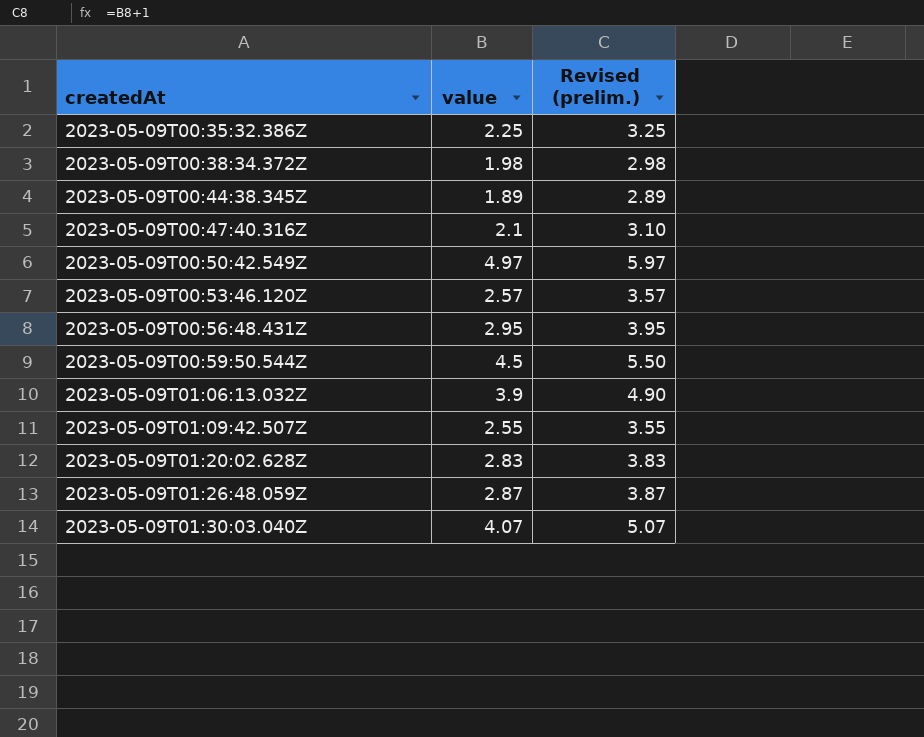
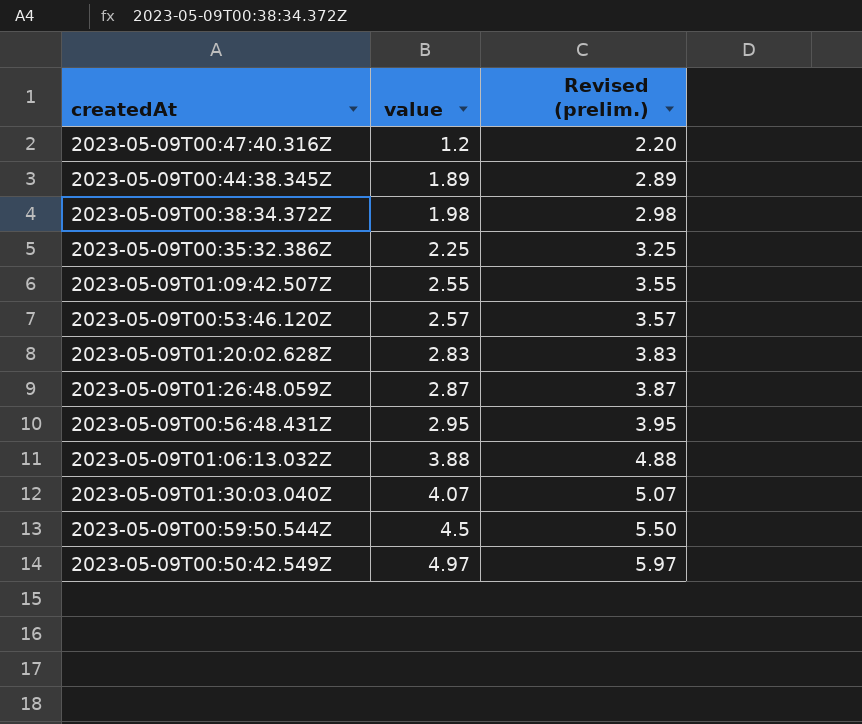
row order: createdAt ascending -> value ascending
2023-05-09T00:47:40.316Z | value: 2.1 -> 1.2
2023-05-09T00:47:40.316Z | Revised (prelim.): 3.10 -> 2.20
2023-05-09T01:06:13.032Z | value: 3.9 -> 3.88
2023-05-09T01:06:13.032Z | Revised (prelim.): 4.90 -> 4.88

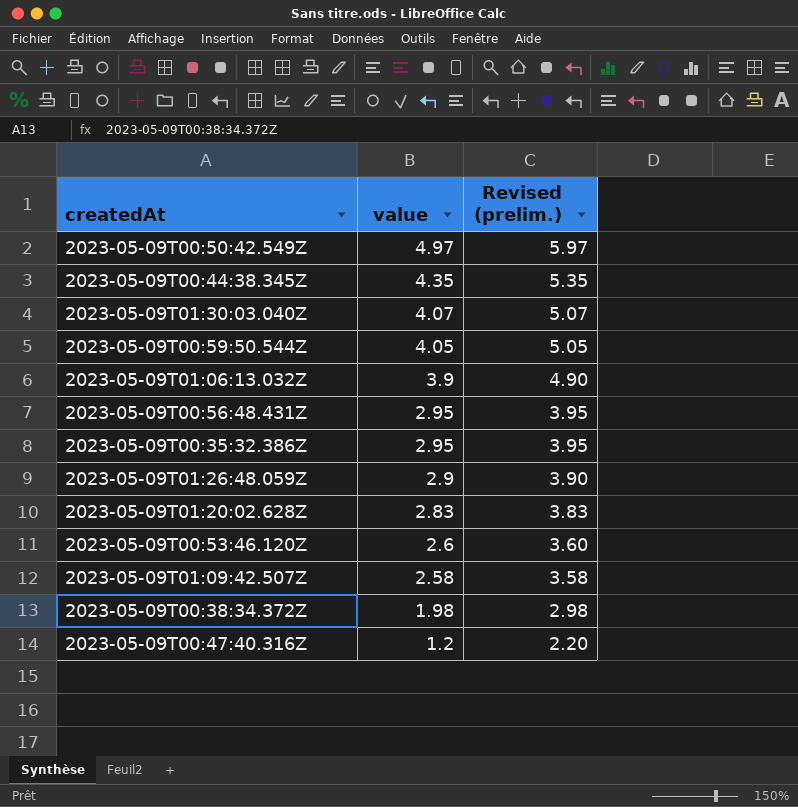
row order: value ascending -> value descending
2023-05-09T00:44:38.345Z | value: 1.89 -> 4.35
2023-05-09T00:44:38.345Z | Revised (prelim.): 2.89 -> 5.35
2023-05-09T00:59:50.544Z | value: 4.5 -> 4.05
2023-05-09T00:59:50.544Z | Revised (prelim.): 5.50 -> 5.05
2023-05-09T01:06:13.032Z | value: 3.88 -> 3.9
2023-05-09T01:06:13.032Z | Revised (prelim.): 4.88 -> 4.90
2023-05-09T00:35:32.386Z | value: 2.25 -> 2.95
2023-05-09T00:35:32.386Z | Revised (prelim.): 3.25 -> 3.95
2023-05-09T01:26:48.059Z | value: 2.87 -> 2.9
2023-05-09T01:26:48.059Z | Revised (prelim.): 3.87 -> 3.90
2023-05-09T00:53:46.120Z | value: 2.57 -> 2.6
2023-05-09T00:53:46.120Z | Revised (prelim.): 3.57 -> 3.60
2023-05-09T01:09:42.507Z | value: 2.55 -> 2.58
2023-05-09T01:09:42.507Z | Revised (prelim.): 3.55 -> 3.58

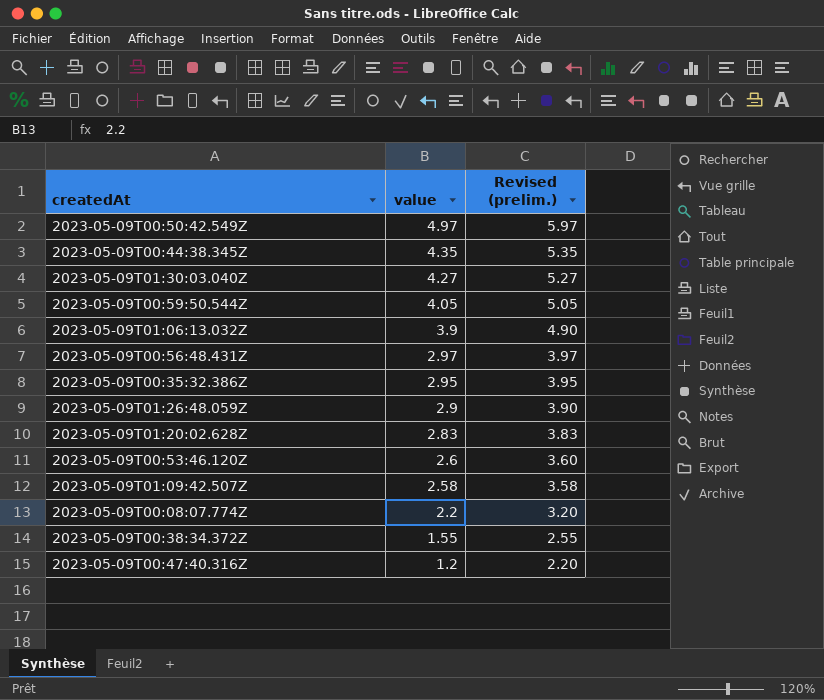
2023-05-09T01:30:03.040Z | value: 4.07 -> 4.27
2023-05-09T01:30:03.040Z | Revised (prelim.): 5.07 -> 5.27
2023-05-09T00:56:48.431Z | value: 2.95 -> 2.97
2023-05-09T00:56:48.431Z | Revised (prelim.): 3.95 -> 3.97
row 2023-05-09T00:08:07.774Z: none -> 2.2 | 3.20
2023-05-09T00:38:34.372Z | value: 1.98 -> 1.55
2023-05-09T00:38:34.372Z | Revised (prelim.): 2.98 -> 2.55

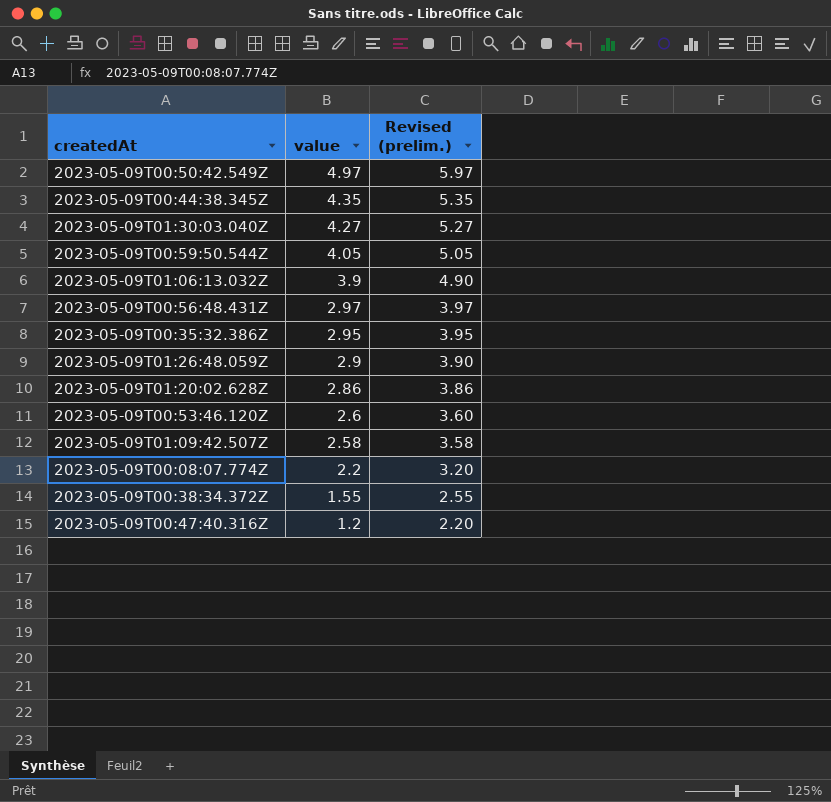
2023-05-09T01:20:02.628Z | value: 2.83 -> 2.86
2023-05-09T01:20:02.628Z | Revised (prelim.): 3.83 -> 3.86

